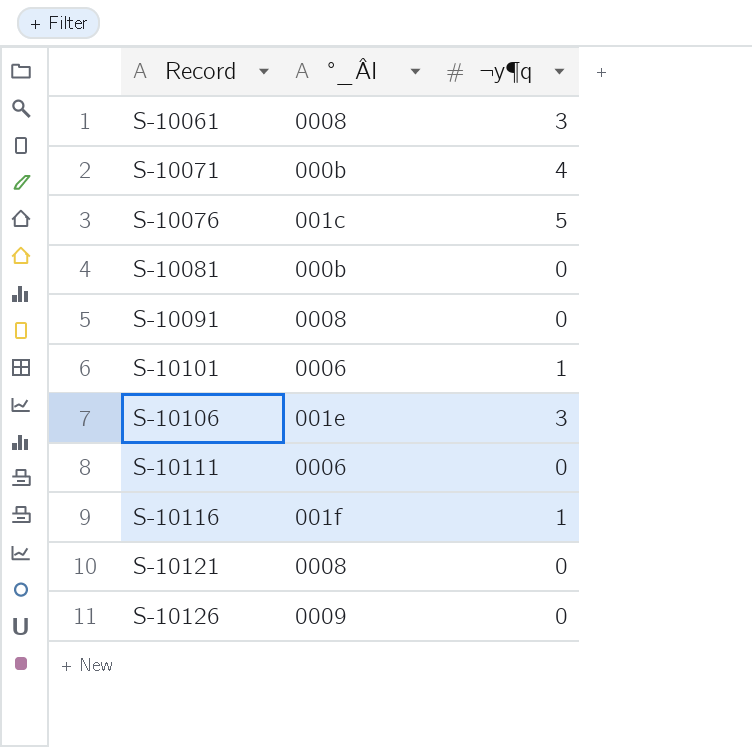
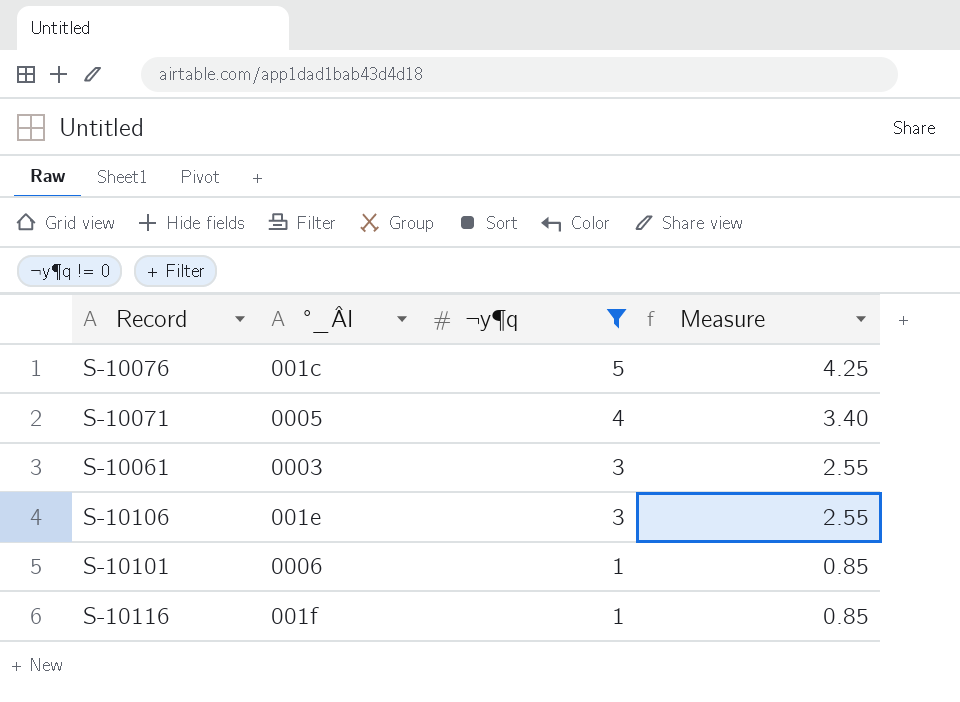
filter: none -> ¬y¶q != 0
row order: Record ascending -> ¬y¶q descending
column Measure | formula: none -> [¬y¶q] * 0.85
S-10071 | °_ÂI: 000b -> 0005
S-10061 | °_ÂI: 0008 -> 0003

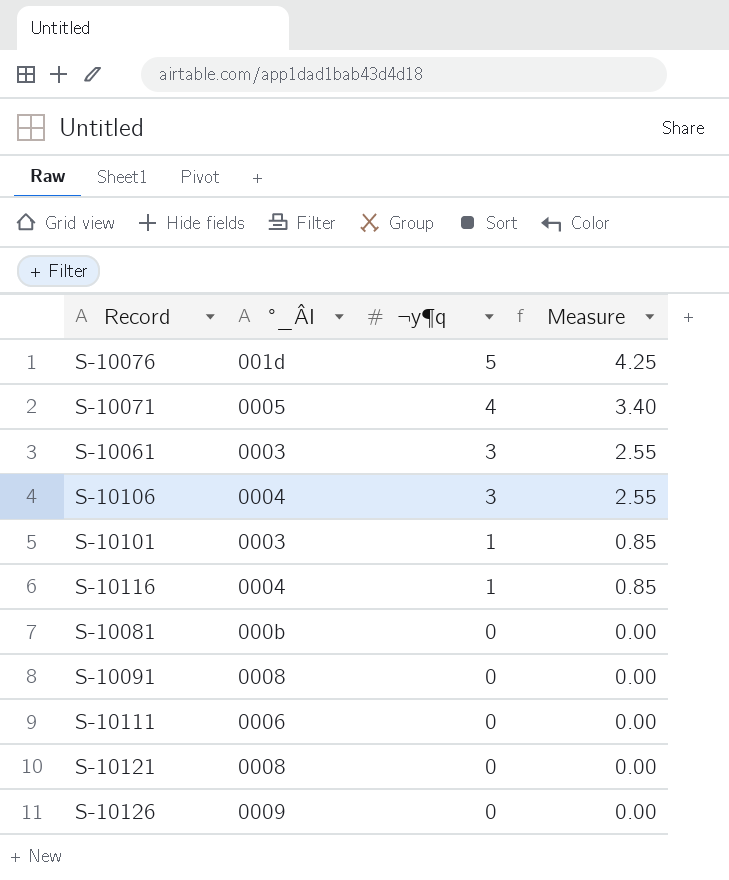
filter: ¬y¶q != 0 -> none
S-10076 | °_ÂI: 001c -> 001d
S-10106 | °_ÂI: 001e -> 0004
S-10101 | °_ÂI: 0006 -> 0003
S-10116 | °_ÂI: 001f -> 0004

